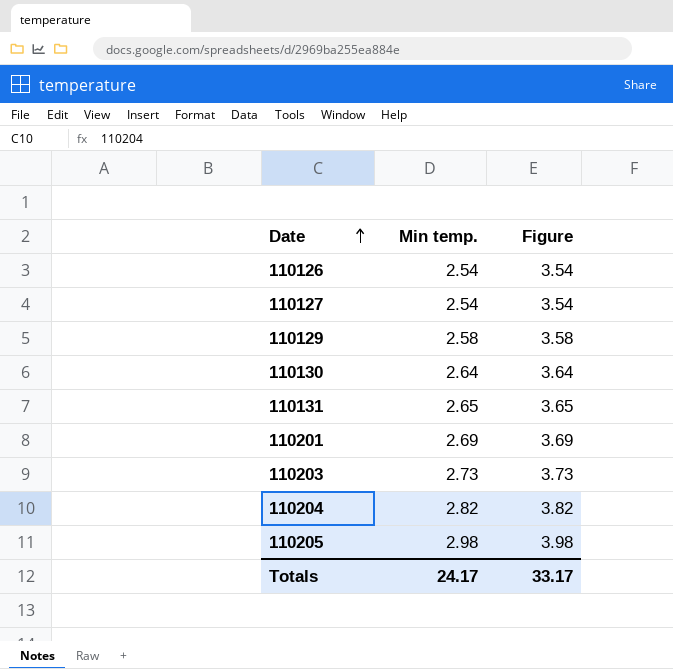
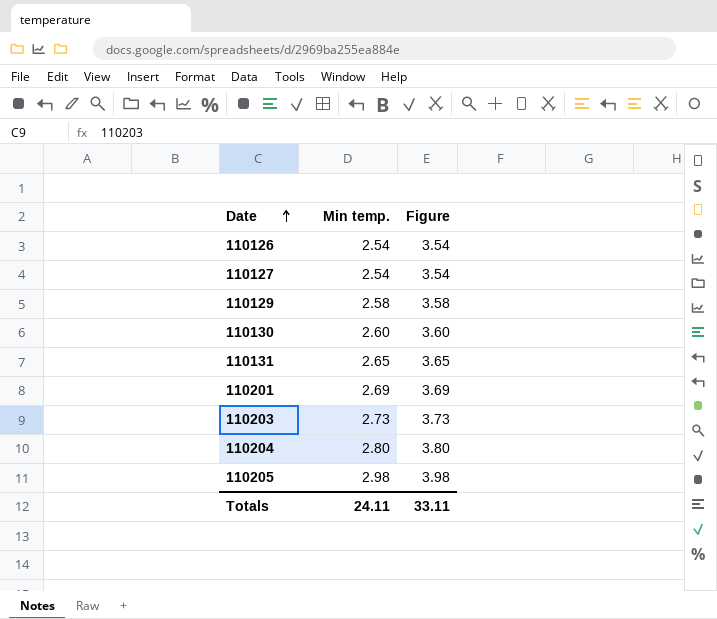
110130 | Min temp.: 2.64 -> 2.60
110130 | Figure: 3.64 -> 3.60
110204 | Min temp.: 2.82 -> 2.80
110204 | Figure: 3.82 -> 3.80
Totals | Min temp.: 24.17 -> 24.11
Totals | Figure: 33.17 -> 33.11

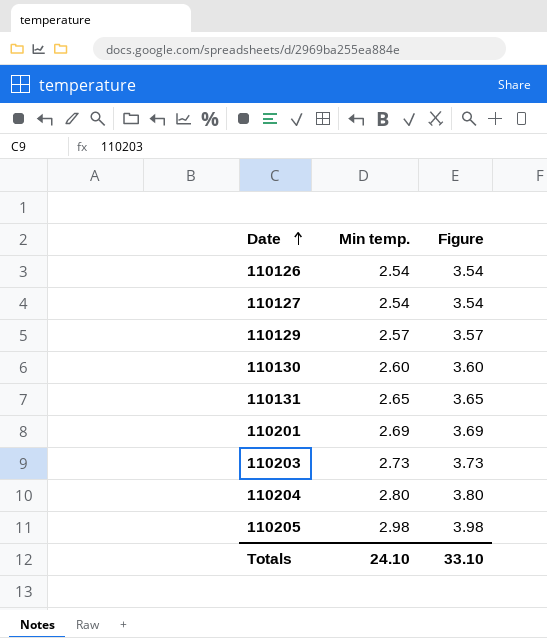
110129 | Min temp.: 2.58 -> 2.57
110129 | Figure: 3.58 -> 3.57
Totals | Min temp.: 24.11 -> 24.10
Totals | Figure: 33.11 -> 33.10

